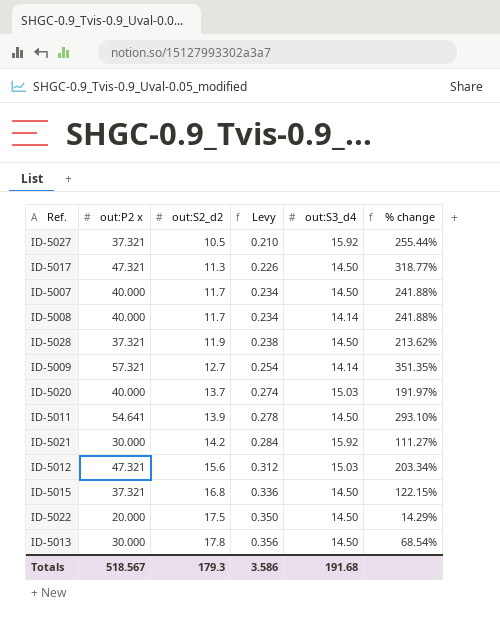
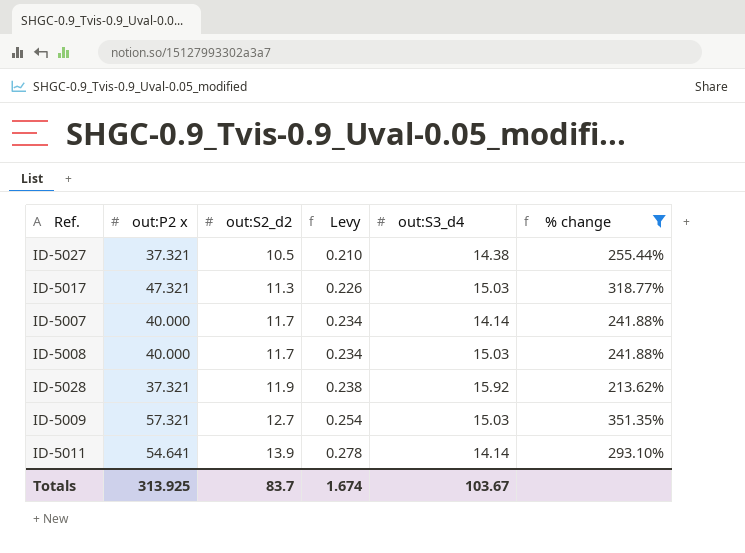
filter: none -> % change >= 213.62%
ID-5027 | out:S3_d4: 15.92 -> 14.38
ID-5017 | out:S3_d4: 14.50 -> 15.03
ID-5007 | out:S3_d4: 14.50 -> 14.14
ID-5008 | out:S3_d4: 14.14 -> 15.03
ID-5028 | out:S3_d4: 14.50 -> 15.92
ID-5009 | out:S3_d4: 14.14 -> 15.03
ID-5011 | out:S3_d4: 14.50 -> 14.14
Totals | out:P2 x: 518.567 -> 313.925
Totals | out:S2_d2: 179.3 -> 83.7
Totals | Levy: 3.586 -> 1.674
Totals | out:S3_d4: 191.68 -> 103.67

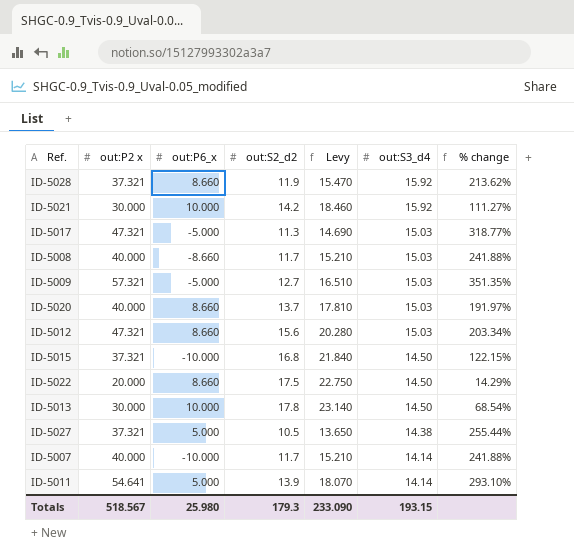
filter: % change >= 213.62% -> none
row order: out:S2_d2 ascending -> out:S3_d4 descending
column out:P6_x | position: none -> 3
column Levy | formula: [out:S2_d2] * 0.02 -> [out:S2_d2] * 1.3
Totals | out:P2 x: 313.925 -> 518.567
Totals | out:S2_d2: 83.7 -> 179.3
Totals | Levy: 1.674 -> 233.090
Totals | out:S3_d4: 103.67 -> 193.15

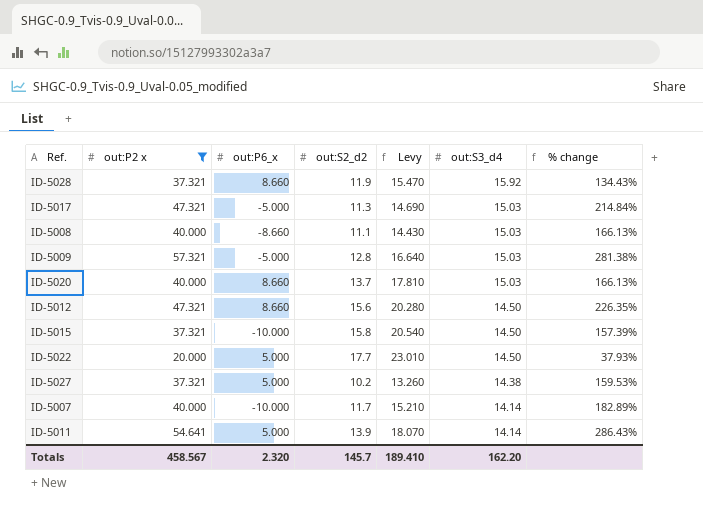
filter: none -> out:P2 x != 30.000
column % change | formula: ([out:P2 x] - [out:S2_d2]) / [out:S2_d2] -> ([out:P2 x] - [out:S3_d4]) / [out:S3_d4]
ID-5008 | out:S2_d2: 11.7 -> 11.1
ID-5008 | Levy: 15.210 -> 14.430
ID-5009 | out:S2_d2: 12.7 -> 12.8
ID-5009 | Levy: 16.510 -> 16.640
ID-5012 | out:S3_d4: 15.03 -> 14.50
ID-5015 | out:S2_d2: 16.8 -> 15.8
ID-5015 | Levy: 21.840 -> 20.540
ID-5022 | out:P6_x: 8.660 -> 5.000
ID-5022 | out:S2_d2: 17.5 -> 17.7
ID-5022 | Levy: 22.750 -> 23.010
ID-5027 | out:S2_d2: 10.5 -> 10.2
ID-5027 | Levy: 13.650 -> 13.260
Totals | out:P2 x: 518.567 -> 458.567
Totals | out:P6_x: 25.980 -> 2.320
Totals | out:S2_d2: 179.3 -> 145.7
Totals | Levy: 233.090 -> 189.410
Totals | out:S3_d4: 193.15 -> 162.20

